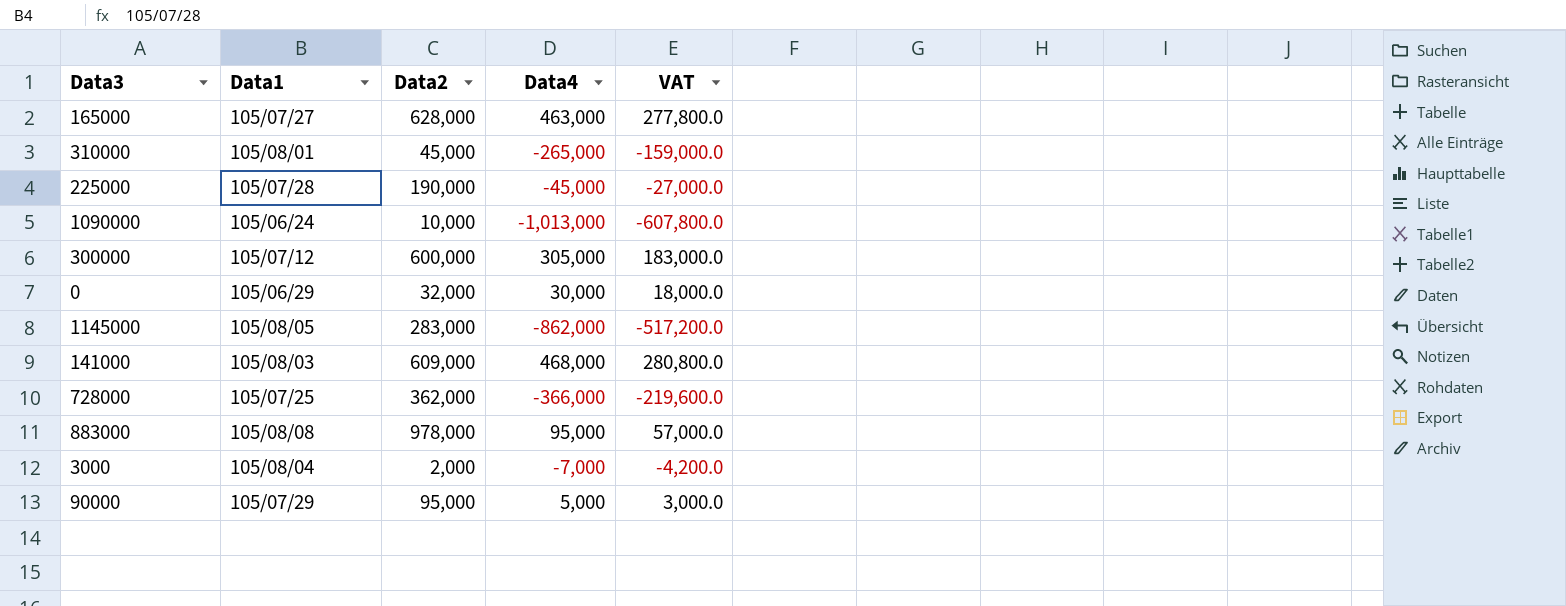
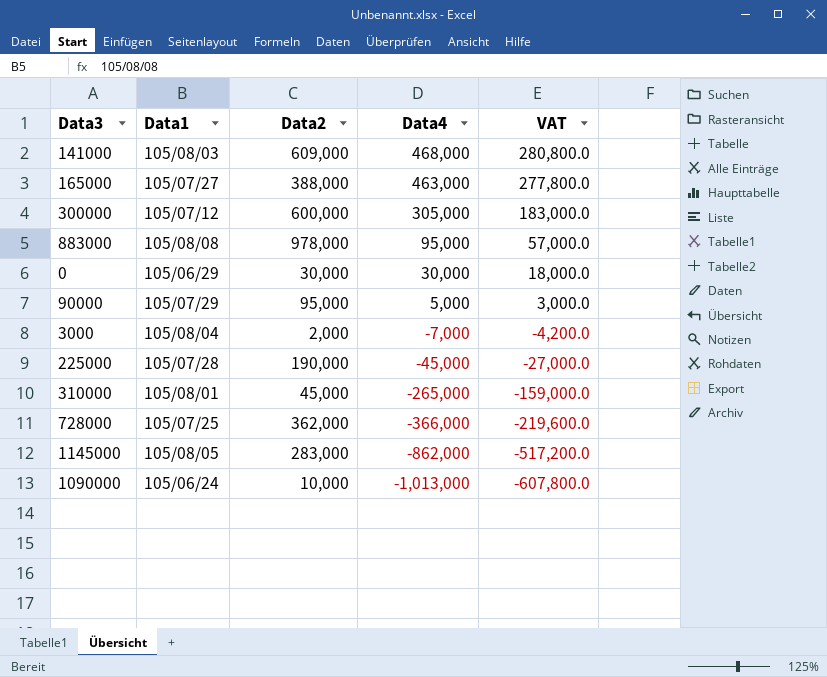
row order: none -> Data4 descending
165000 | Data2: 628,000 -> 388,000
0 | Data2: 32,000 -> 30,000

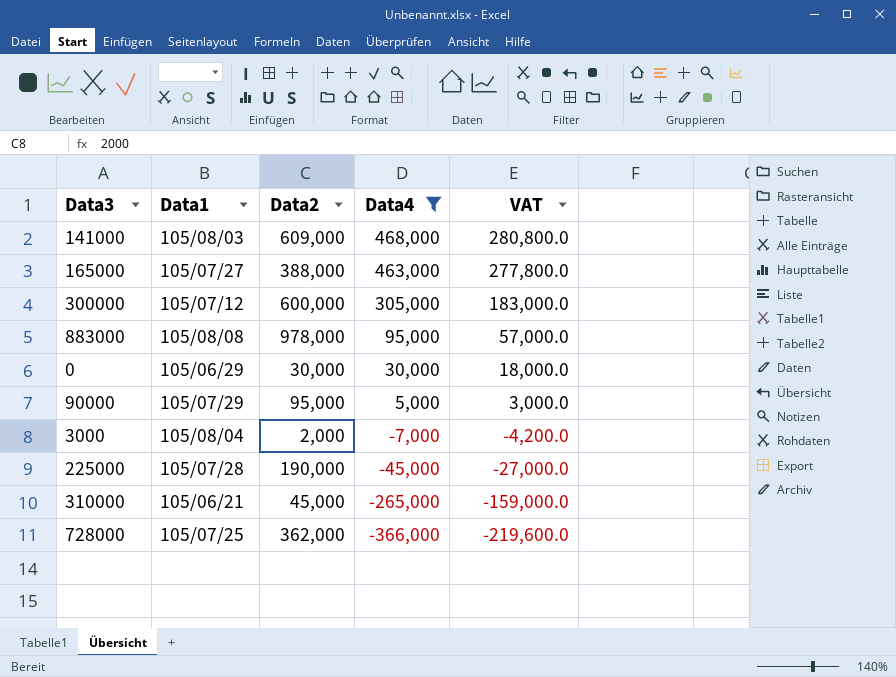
filter: none -> Data4 >= -366,000
310000 | Data1: 105/08/01 -> 105/06/21

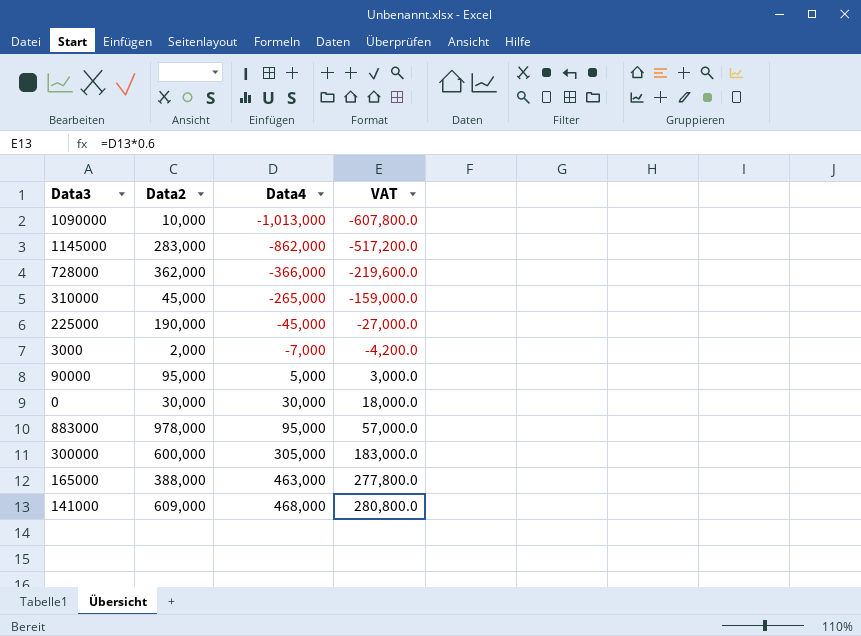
filter: Data4 >= -366,000 -> none
row order: Data4 descending -> Data4 ascending
column Data1 | position: 2 -> none

